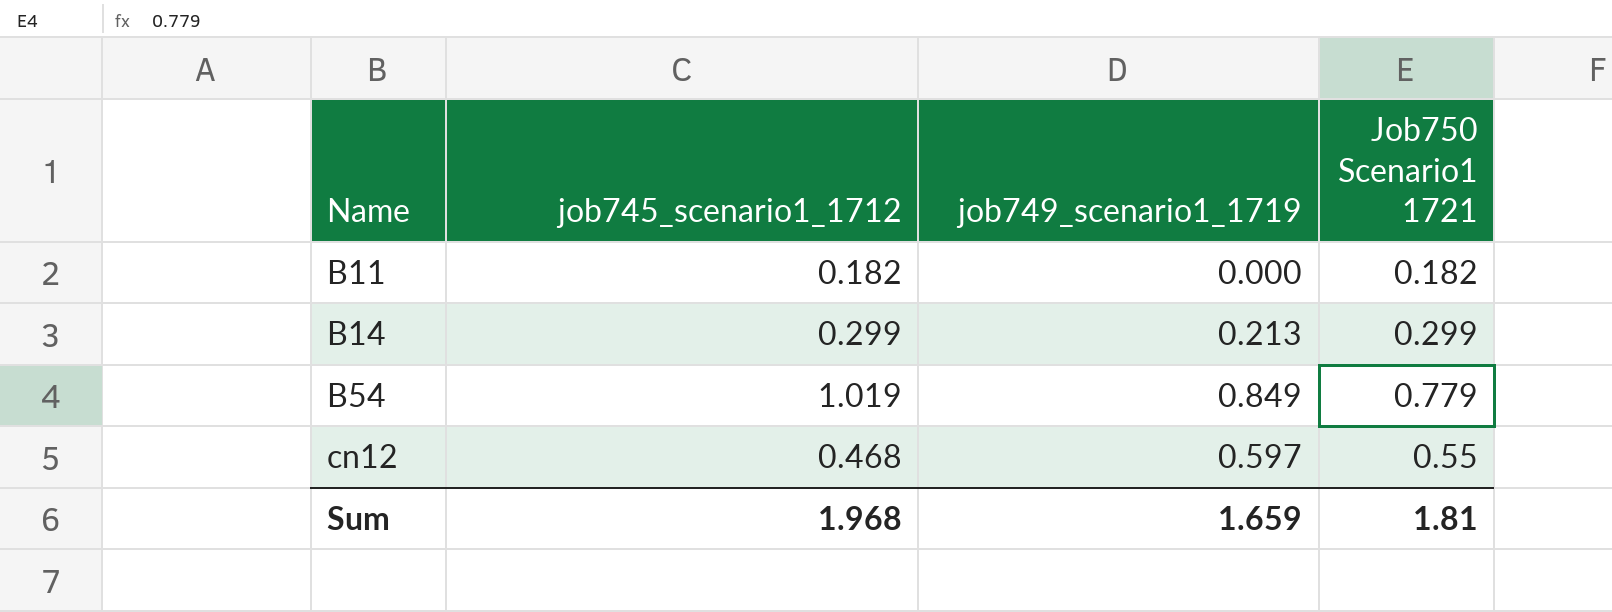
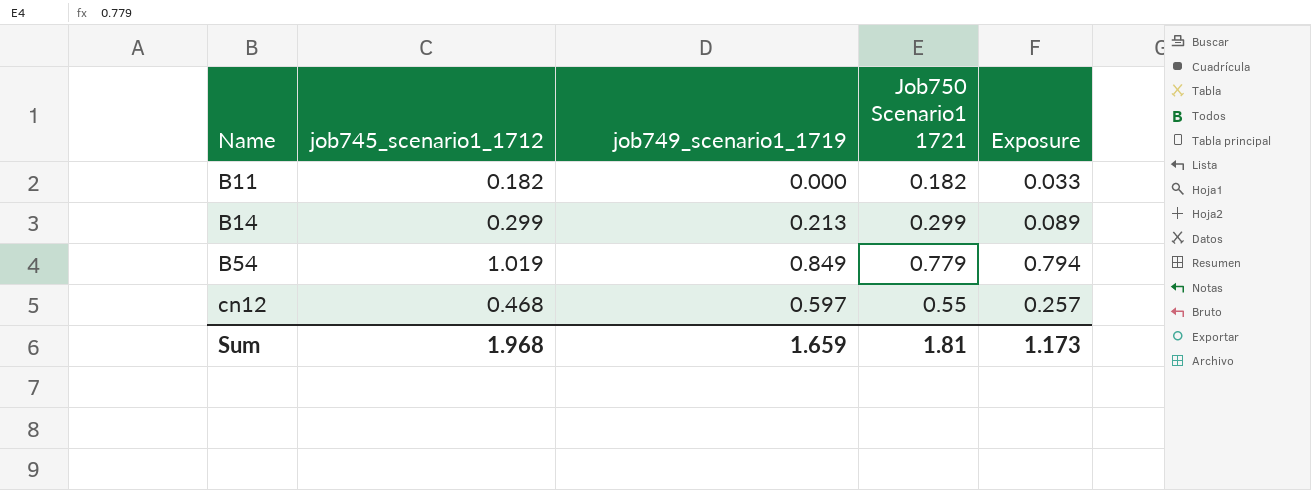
column Exposure | formula: none -> [job745_scenario1_1712] * [Job750 Scenario1 1721]

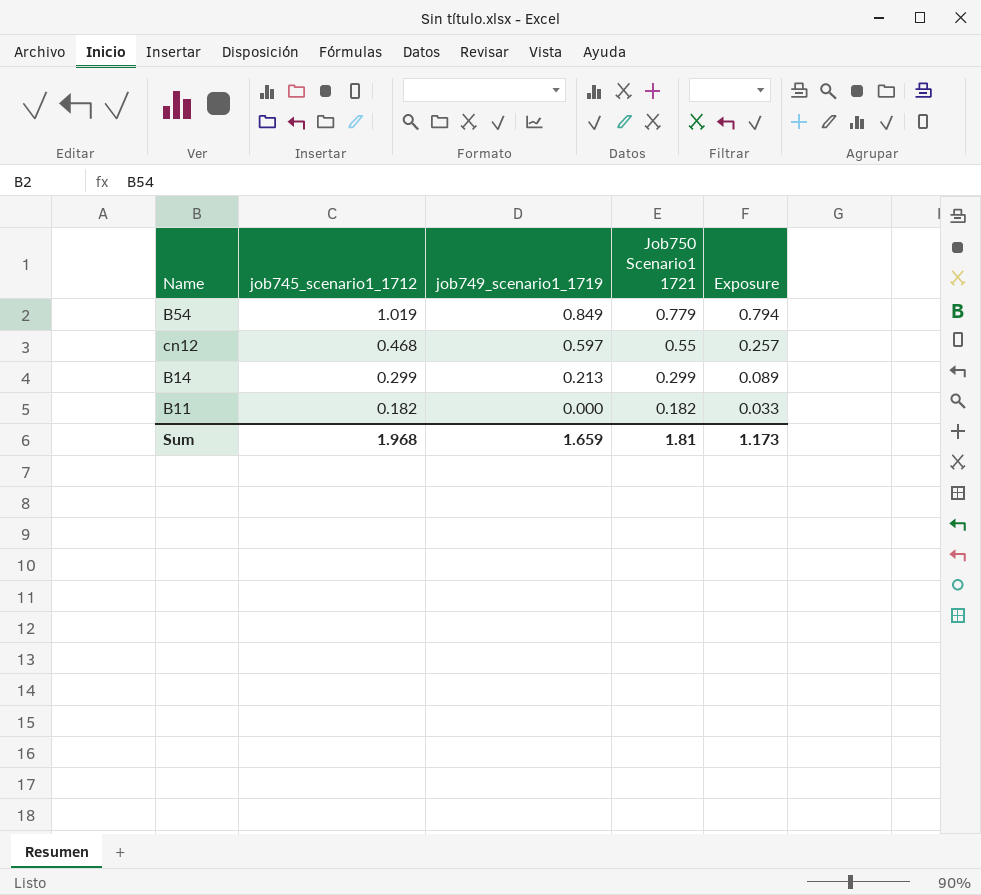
row order: Name ascending -> job745_scenario1_1712 descending

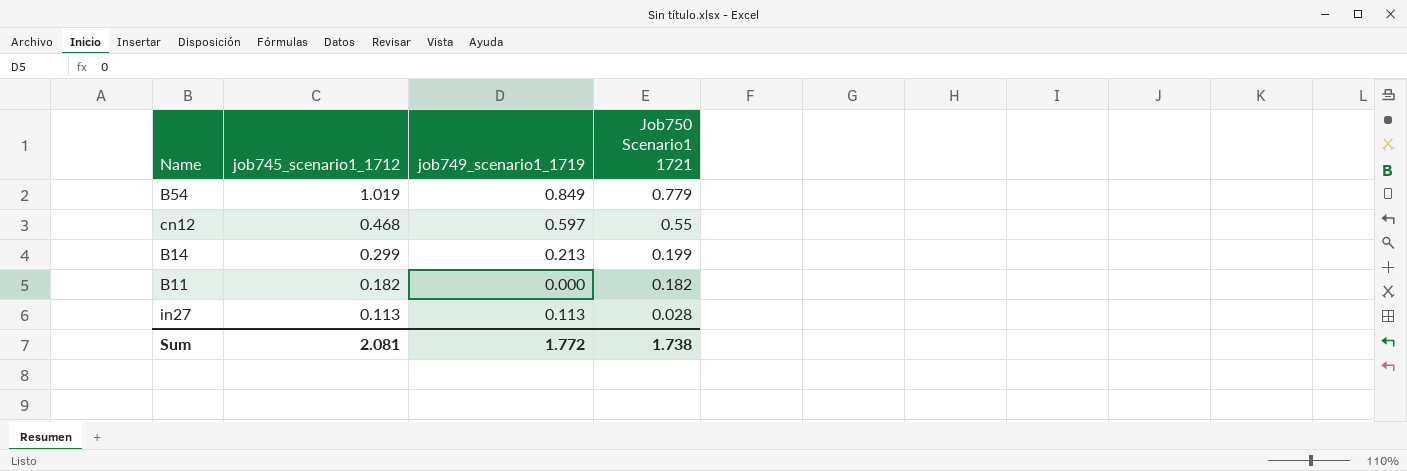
column Exposure | formula: [job745_scenario1_1712] * [Job750 Scenario1 1721] -> none
B14 | Job750 Scenario1 1721: 0.299 -> 0.199
row in27: none -> 0.113 | 0.113 | 0.028
Sum | job745_scenario1_1712: 1.968 -> 2.081
Sum | job749_scenario1_1719: 1.659 -> 1.772
Sum | Job750 Scenario1 1721: 1.81 -> 1.738

